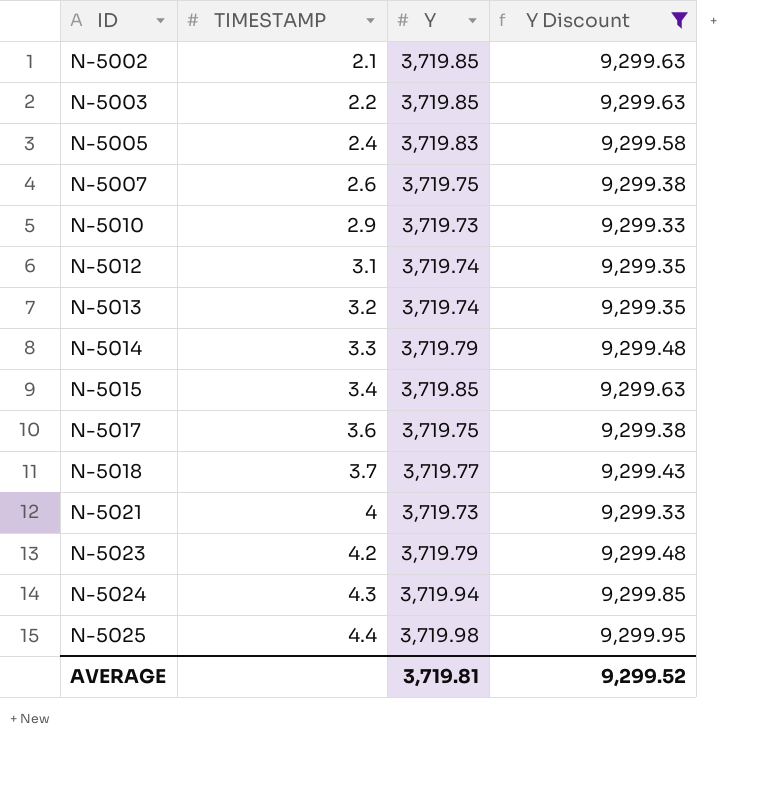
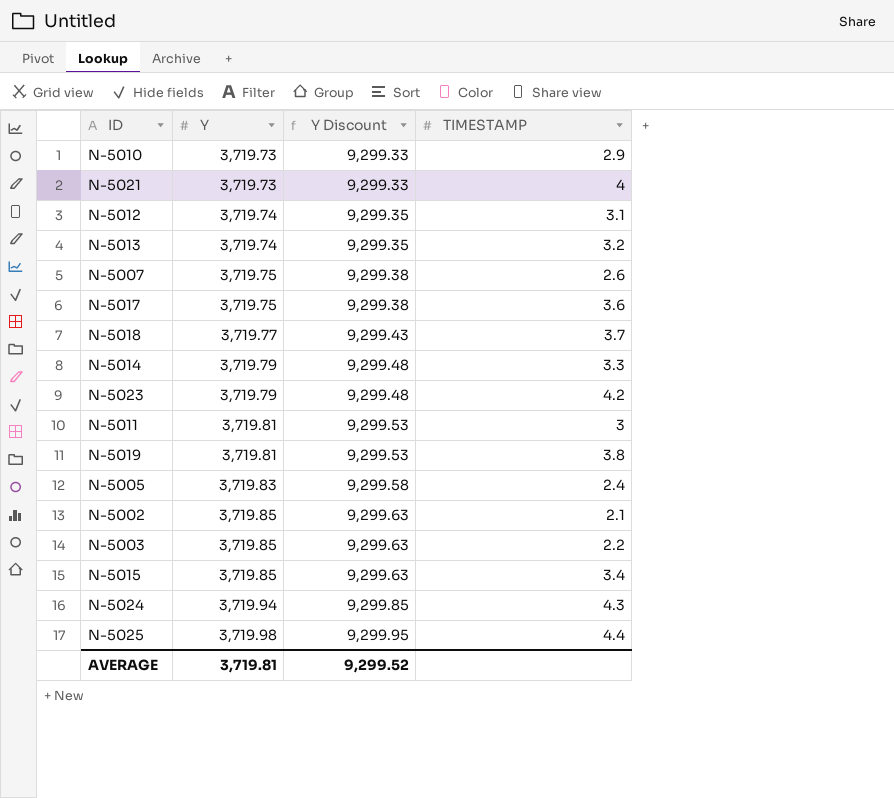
filter: Y Discount != 9,299.53 -> none
row order: ID ascending -> Y ascending
column TIMESTAMP | position: 2 -> 4

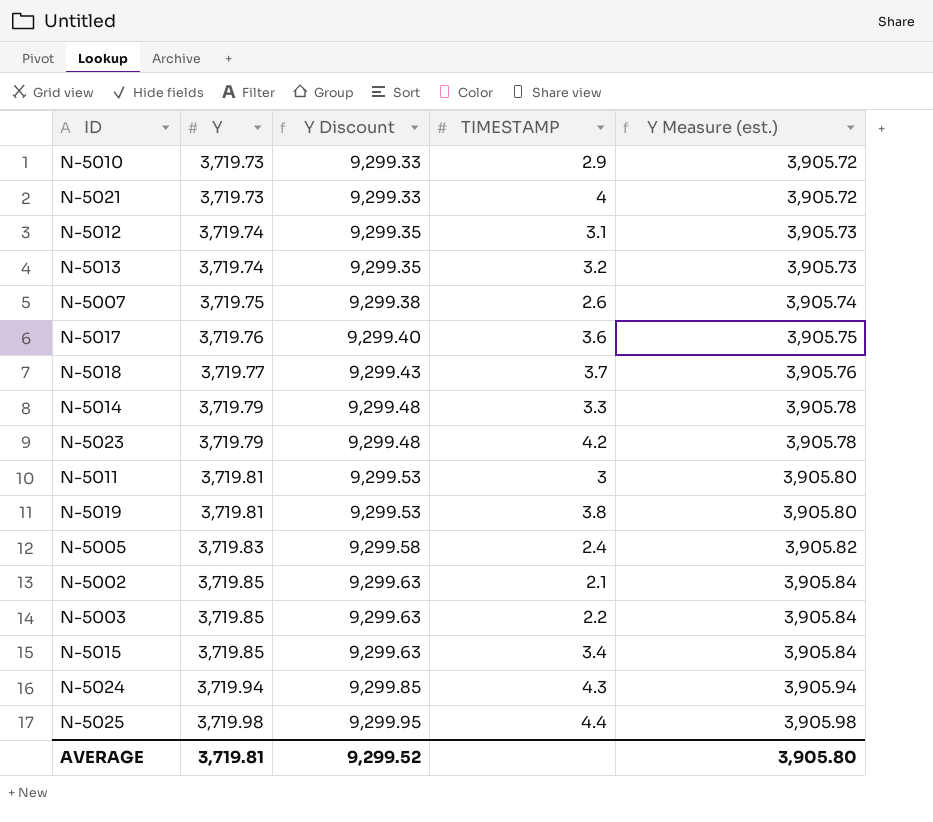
column Y Measure (est.) | formula: none -> [Y] * 1.05
N-5017 | Y: 3,719.75 -> 3,719.76
N-5017 | Y Discount: 9,299.38 -> 9,299.40

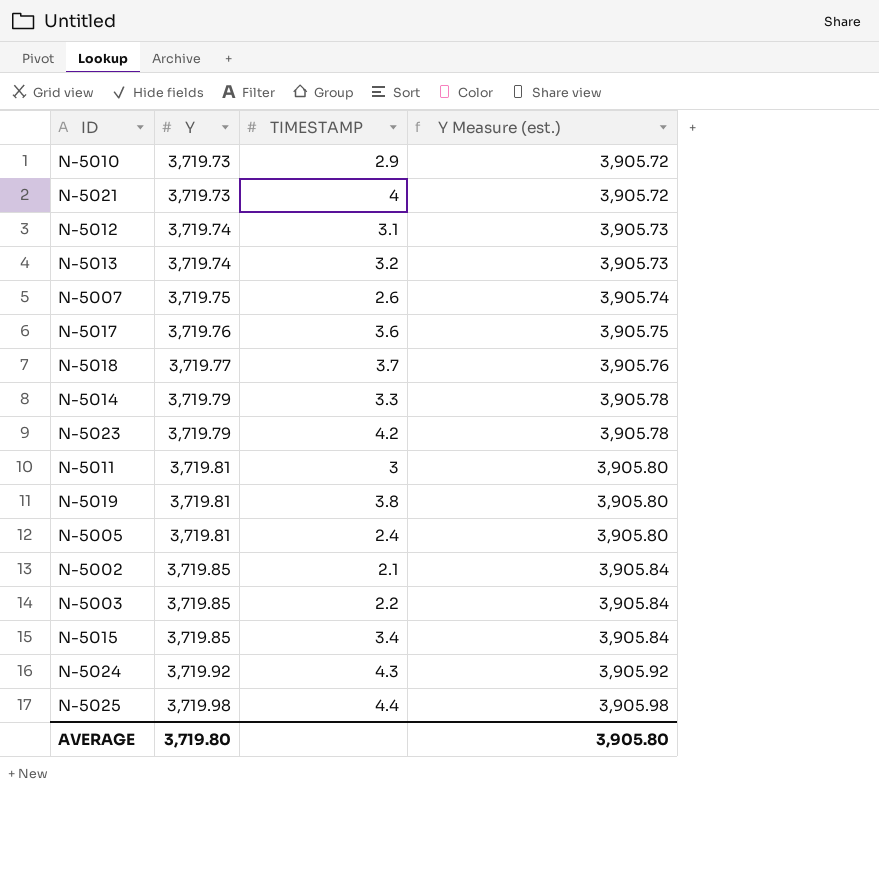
column Y Discount | formula: [Y] * 2.5 -> none
N-5005 | Y: 3,719.83 -> 3,719.81
N-5005 | Y Measure (est.): 3,905.82 -> 3,905.80
N-5024 | Y: 3,719.94 -> 3,719.92
N-5024 | Y Measure (est.): 3,905.94 -> 3,905.92
AVERAGE | Y: 3,719.81 -> 3,719.80

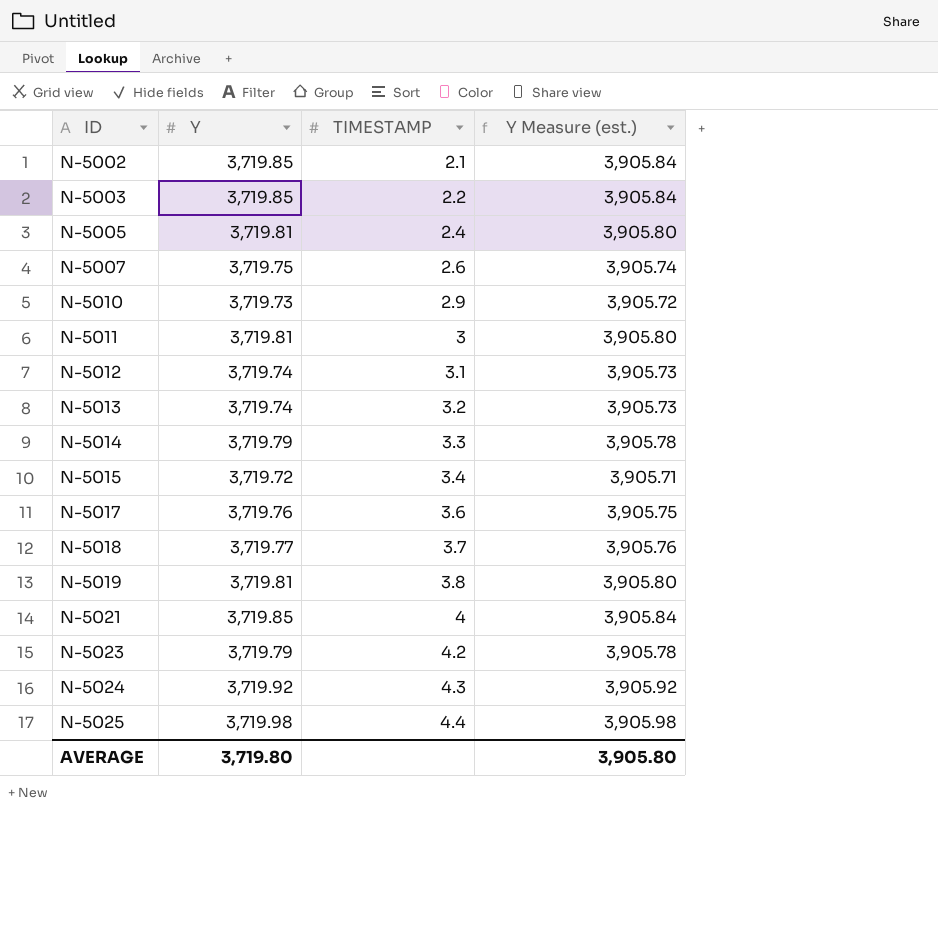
row order: Y ascending -> ID ascending
N-5015 | Y: 3,719.85 -> 3,719.72
N-5015 | Y Measure (est.): 3,905.84 -> 3,905.71
N-5021 | Y: 3,719.73 -> 3,719.85
N-5021 | Y Measure (est.): 3,905.72 -> 3,905.84

